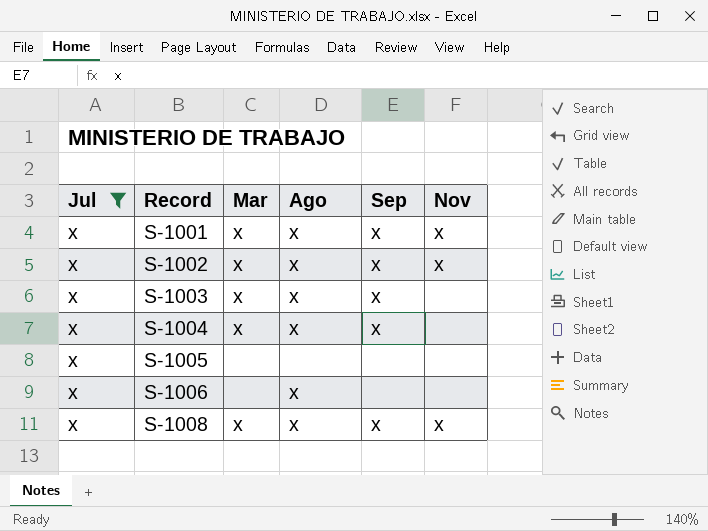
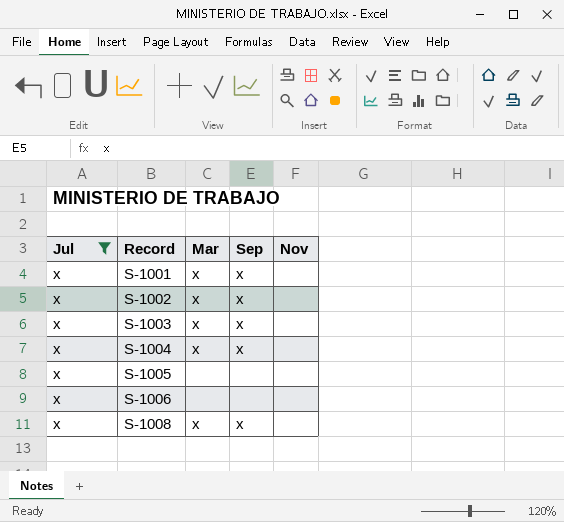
column Ago | position: 4 -> none
S-1001 | Nov: x -> none
S-1002 | Nov: x -> none
S-1008 | Nov: x -> none

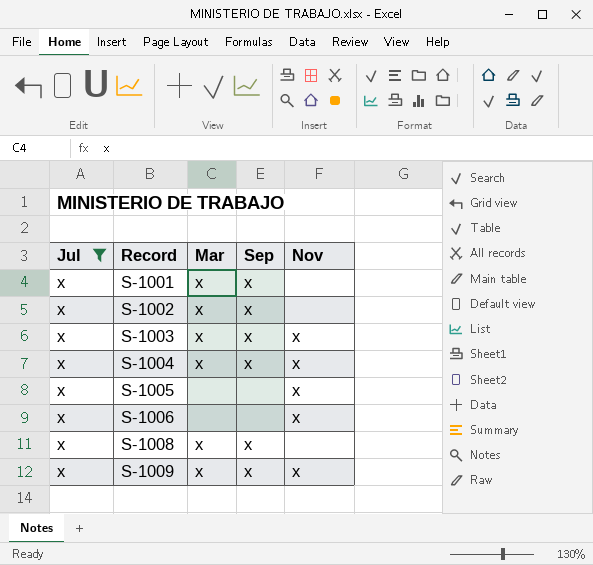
S-1003 | Nov: none -> x
S-1004 | Nov: none -> x
S-1005 | Nov: none -> x
S-1006 | Nov: none -> x
row S-1009: none -> x | x | x | x

